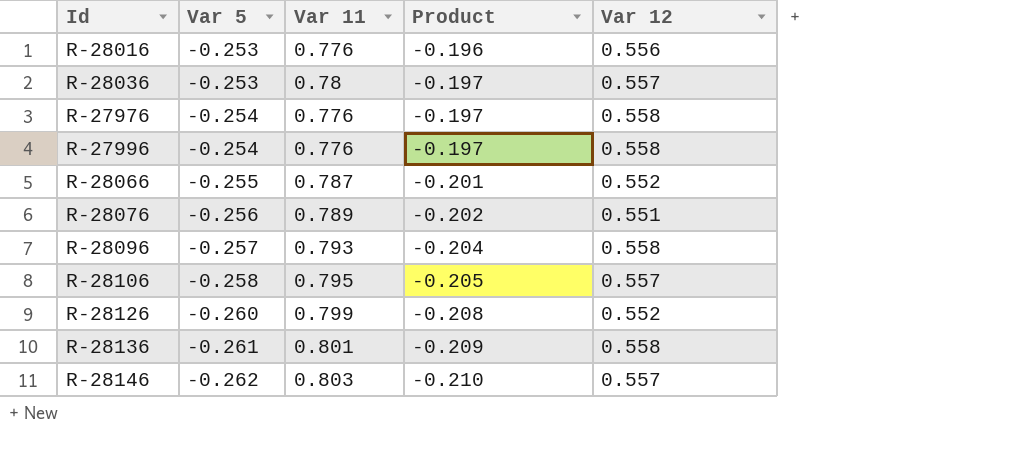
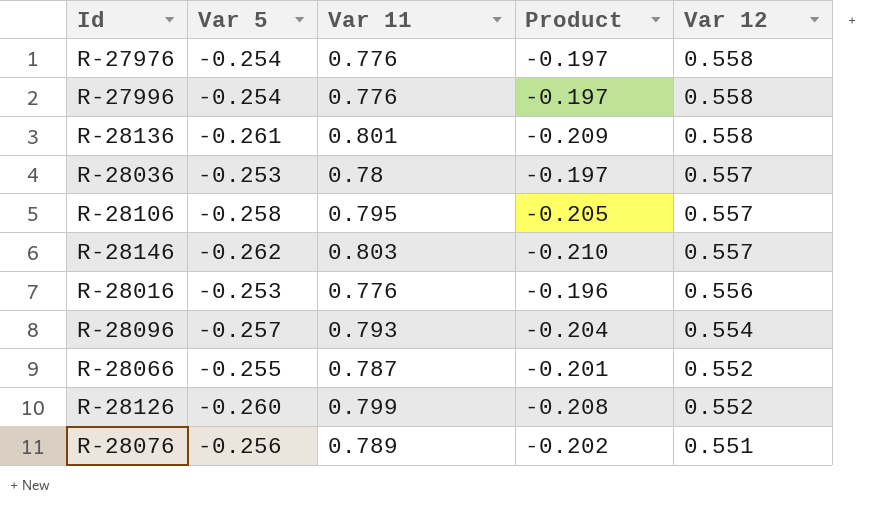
row order: Var 5 descending -> Var 12 descending
R-28096 | Var 12: 0.558 -> 0.554

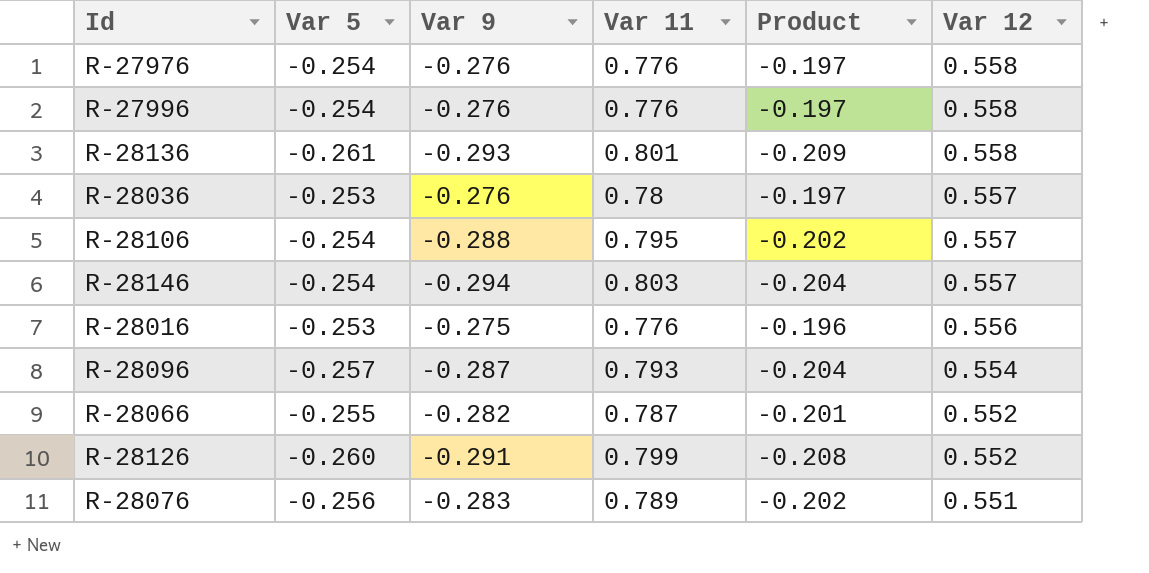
column Var 9 | position: none -> 3
R-28106 | Var 5: -0.258 -> -0.254
R-28106 | Product: -0.205 -> -0.202
R-28146 | Var 5: -0.262 -> -0.254
R-28146 | Product: -0.210 -> -0.204

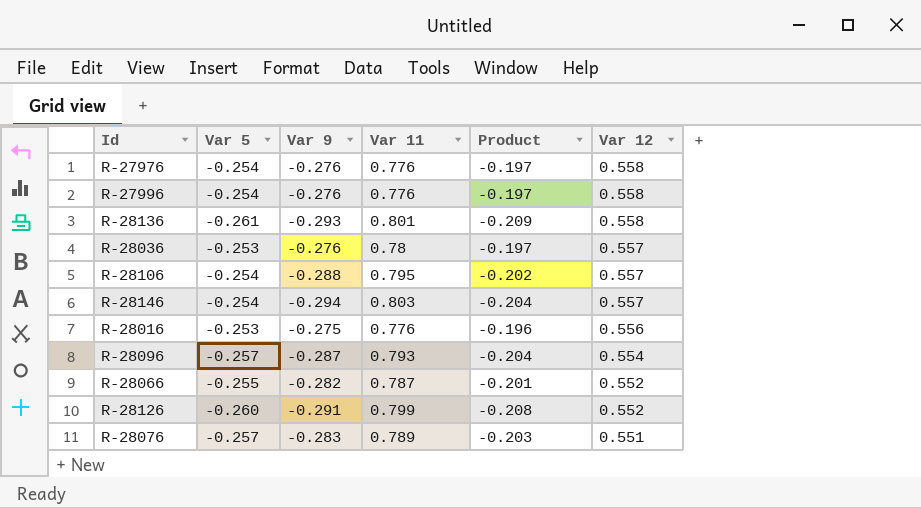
R-28076 | Var 5: -0.256 -> -0.257
R-28076 | Product: -0.202 -> -0.203

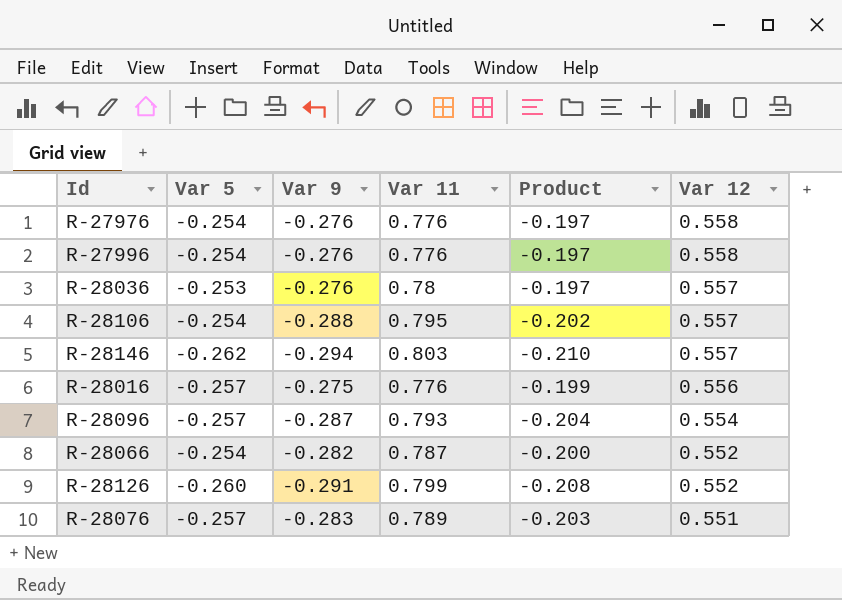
row R-28136: -0.261 | -0.293 | 0.801 | -0.209 | 0.558 -> none
R-28146 | Var 5: -0.254 -> -0.262
R-28146 | Product: -0.204 -> -0.210
R-28016 | Var 5: -0.253 -> -0.257
R-28016 | Product: -0.196 -> -0.199
R-28066 | Var 5: -0.255 -> -0.254
R-28066 | Product: -0.201 -> -0.200

